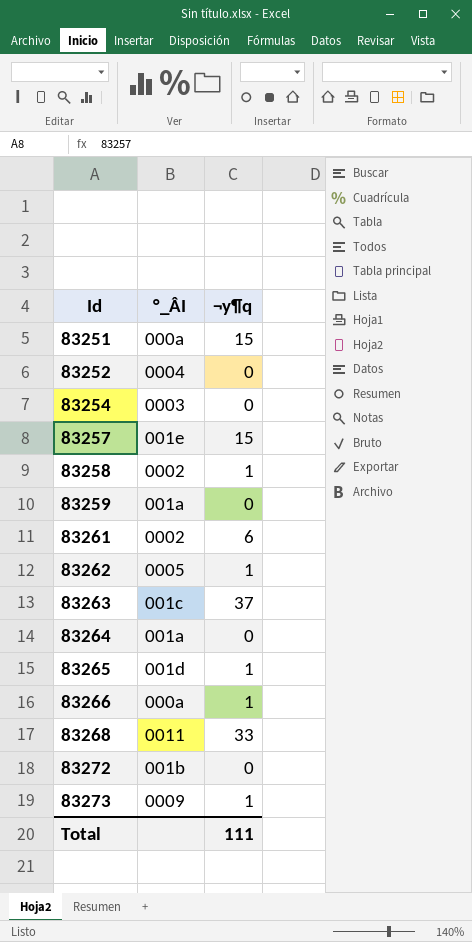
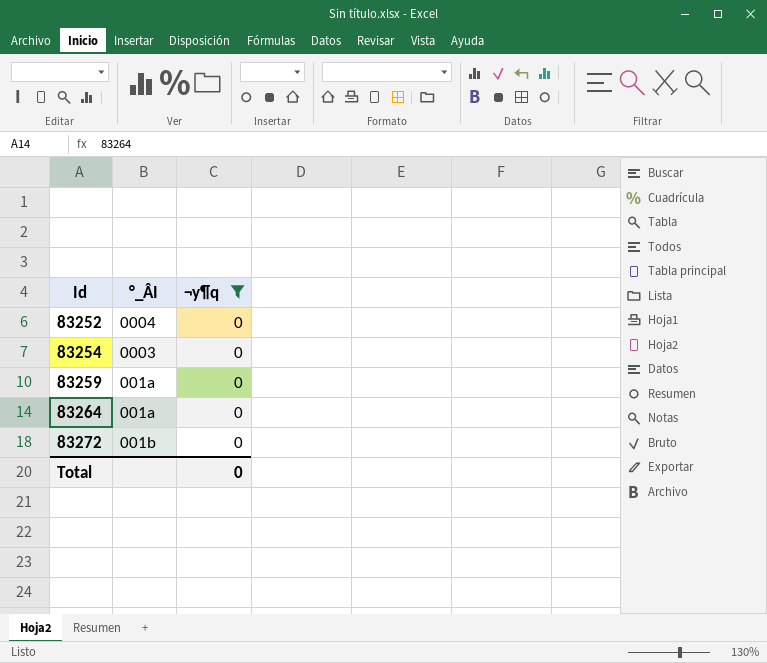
filter: none -> ¬y¶q = 0
Total | ¬y¶q: 111 -> 0

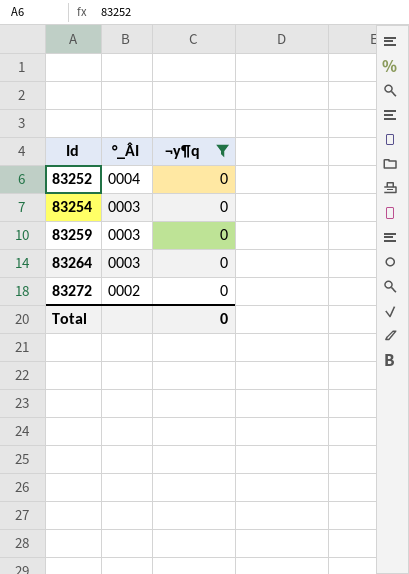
83259 | °_ÂI: 001a -> 0003
83264 | °_ÂI: 001a -> 0003
83272 | °_ÂI: 001b -> 0002

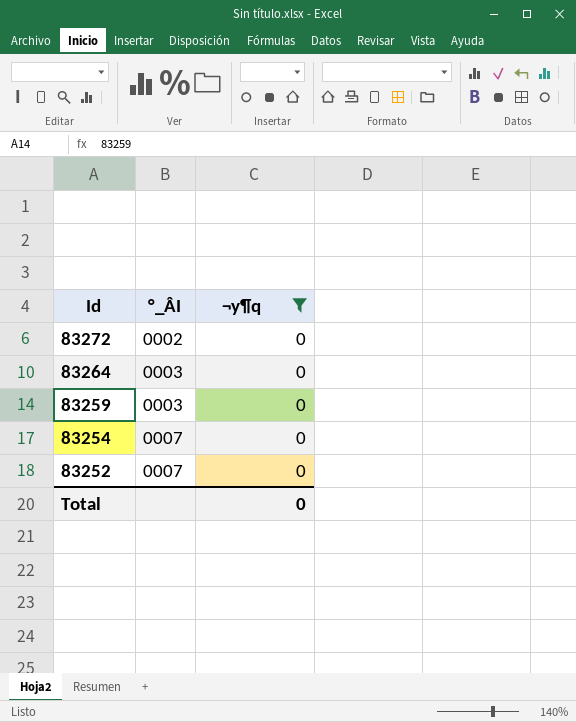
row order: Id ascending -> Id descending
83254 | °_ÂI: 0003 -> 0007
83252 | °_ÂI: 0004 -> 0007

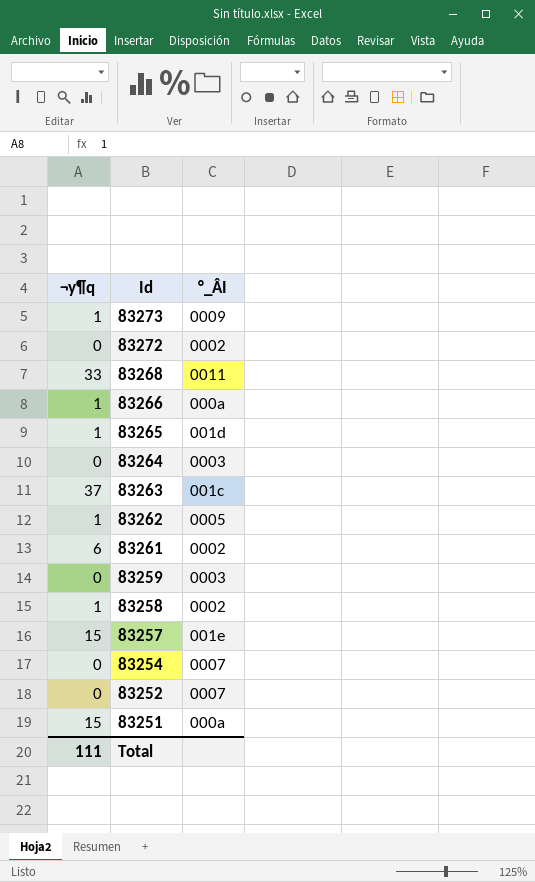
filter: ¬y¶q = 0 -> none
column ¬y¶q | position: 3 -> 1
Total | ¬y¶q: 0 -> 111

